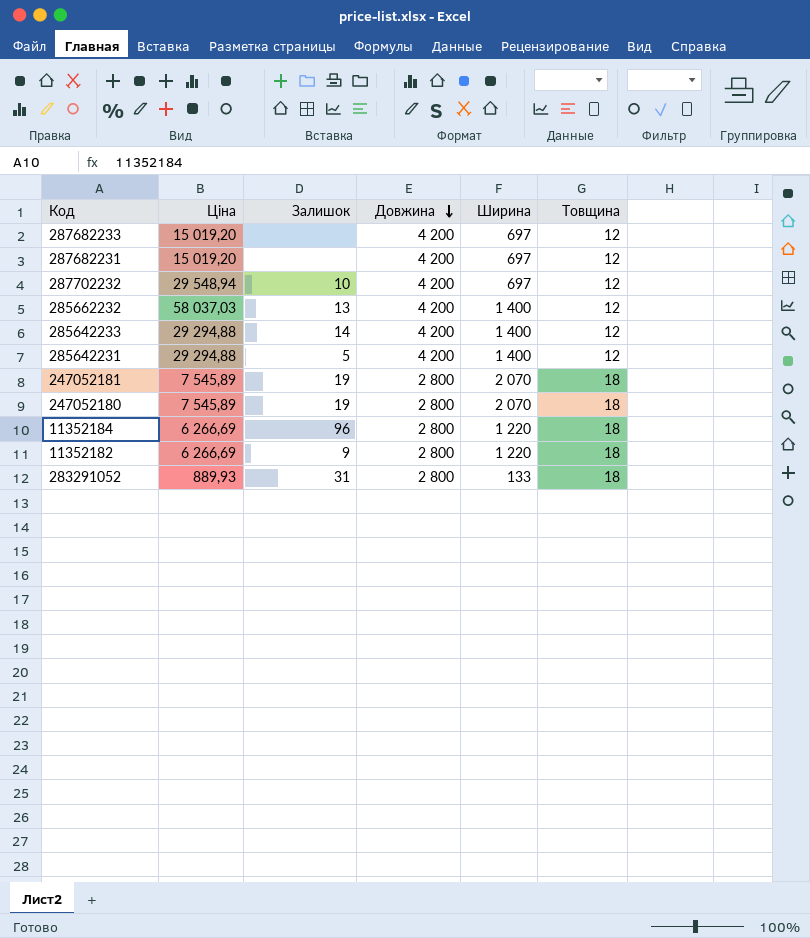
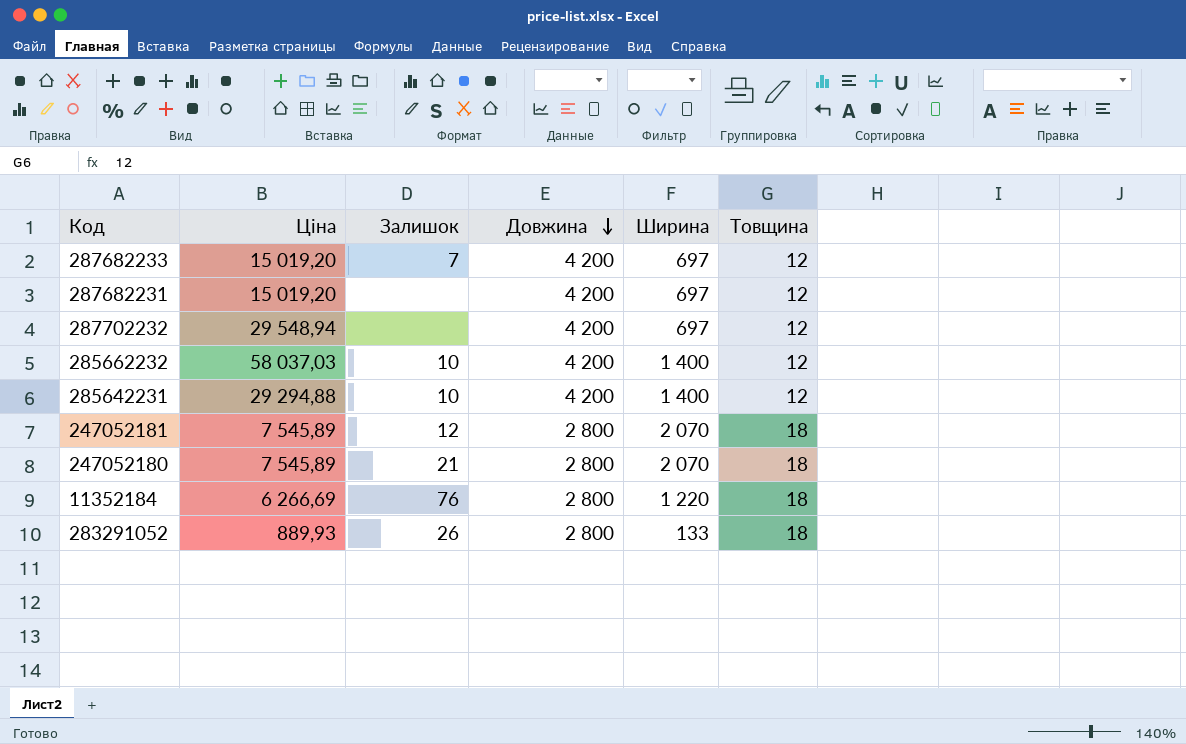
row 285642233: 29 294,88 | 14 | 4 200 | 1 400 | 12 -> none
row 11352182: 6 266,69 | 9 | 2 800 | 1 220 | 18 -> none
287682233 | Залишок: none -> 7
287702232 | Залишок: 10 -> none
285662232 | Залишок: 13 -> 10
285642231 | Залишок: 5 -> 10
247052181 | Залишок: 19 -> 12
247052180 | Залишок: 19 -> 21
11352184 | Залишок: 96 -> 76
283291052 | Залишок: 31 -> 26

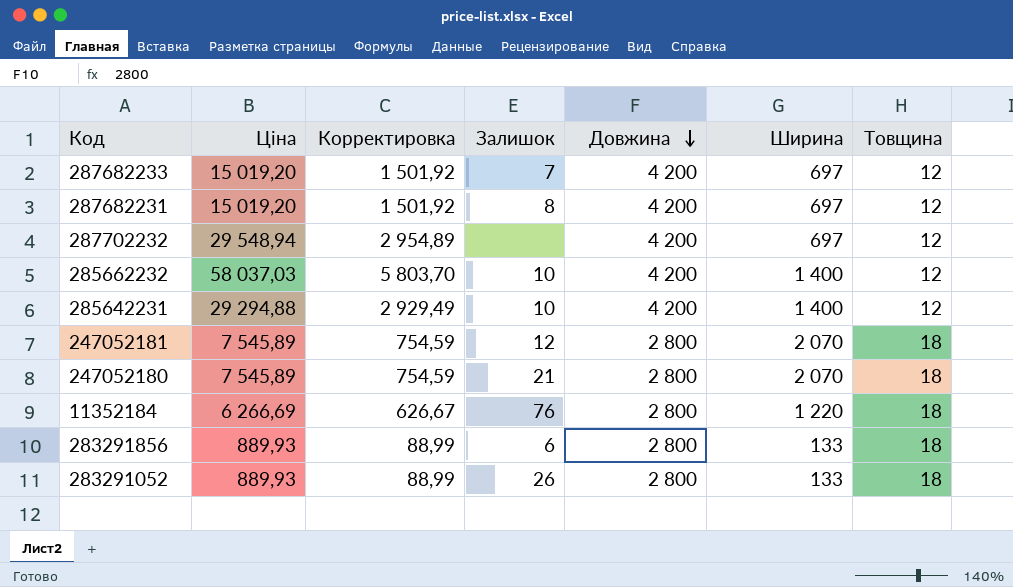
column Корректировка | formula: none -> [Ціна] * 0,1
287682231 | Залишок: none -> 8
row 283291856: none -> 889,93 | 88,99 | 6 | 2 800 | 133 | 18

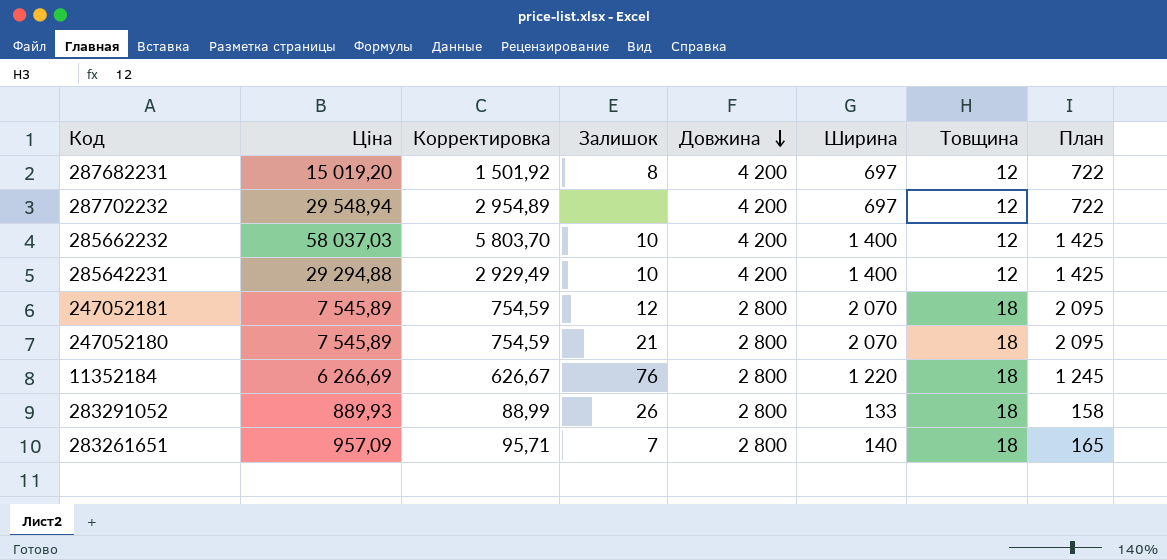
column План | formula: none -> [Ширина] + 25
row 287682233: 15 019,20 | 1 501,92 | 7 | 4 200 | 697 | 12 -> none
row 283291856: 889,93 | 88,99 | 6 | 2 800 | 133 | 18 -> none
row 283261651: none -> 957,09 | 95,71 | 7 | 2 800 | 140 | 18 | 165

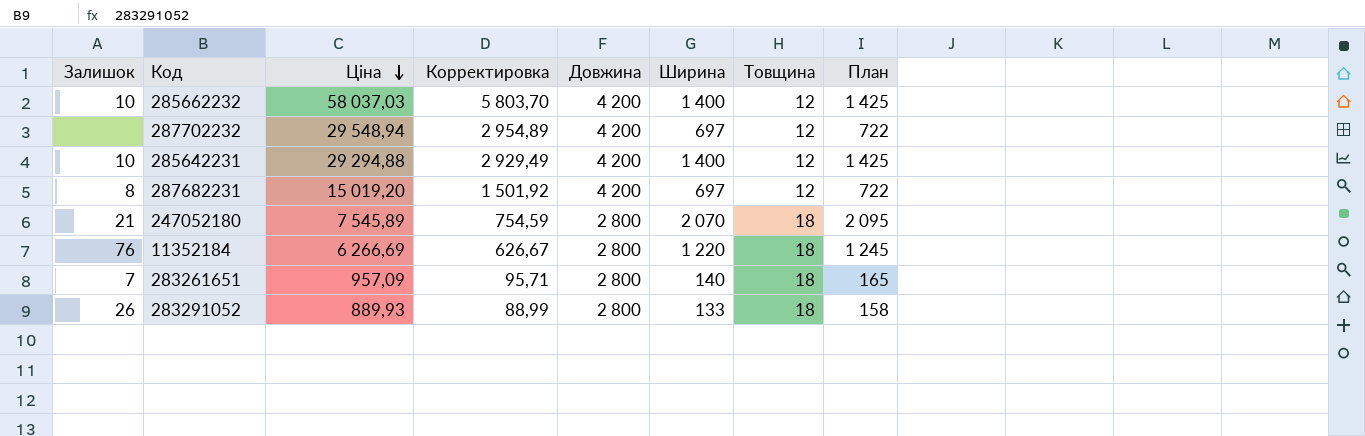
row order: Довжина descending -> Ціна descending
column Залишок | position: 4 -> 1
row 247052181: 7 545,89 | 754,59 | 12 | 2 800 | 2 070 | 18 | 2 095 -> none

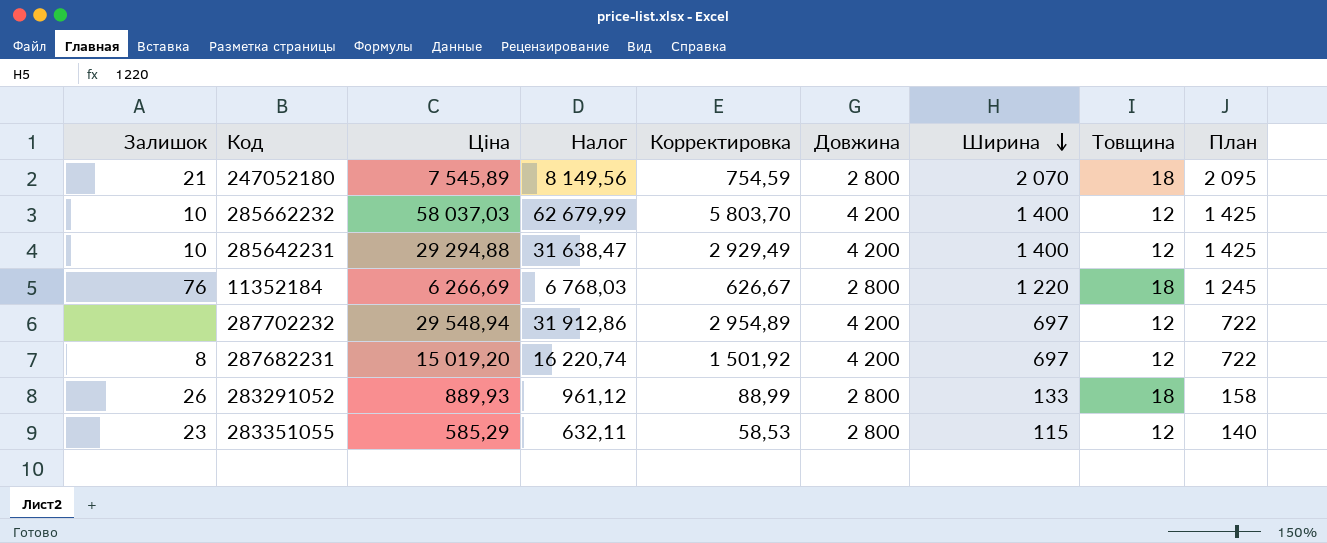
row order: Ціна descending -> Ширина descending
column Налог | formula: none -> [Ціна] * 1,08
row 283261651: 7 | 957,09 | 95,71 | 2 800 | 140 | 18 | 165 -> none
row 283351055: none -> 23 | 585,29 | 632,11 | 58,53 | 2 800 | 115 | 12 | 140

